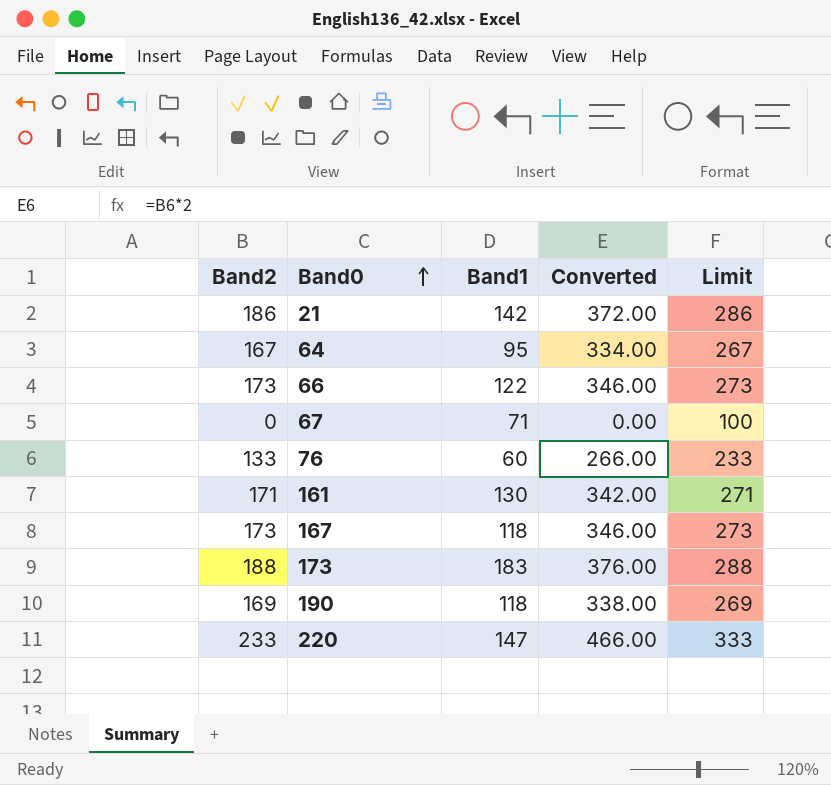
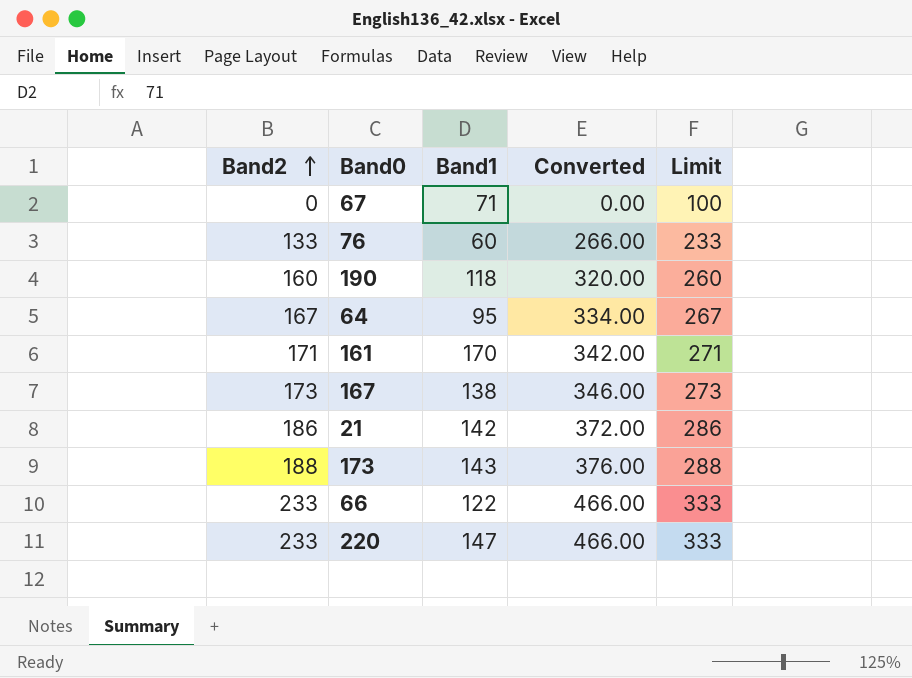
row order: Band0 ascending -> Band2 ascending
190 | Band2: 169 -> 160
190 | Converted: 338.00 -> 320.00
190 | Limit: 269 -> 260
161 | Band1: 130 -> 170
167 | Band1: 118 -> 138
173 | Band1: 183 -> 143
66 | Band2: 173 -> 233
66 | Converted: 346.00 -> 466.00
66 | Limit: 273 -> 333

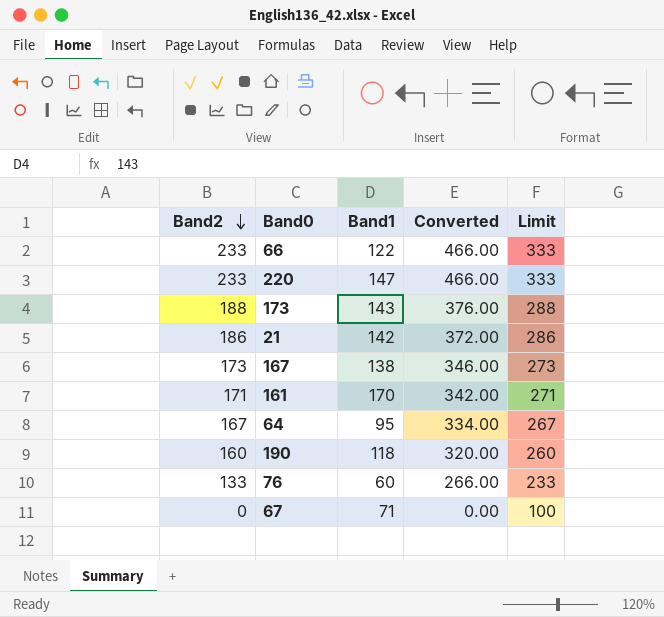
row order: Band2 ascending -> Band2 descending

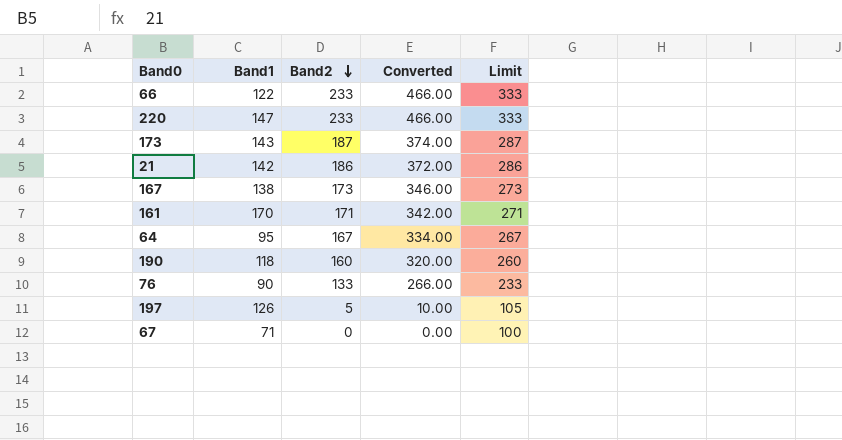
column Band2 | position: 1 -> 3
173 | Band2: 188 -> 187
173 | Converted: 376.00 -> 374.00
173 | Limit: 288 -> 287
76 | Band1: 60 -> 90
row 197: none -> 126 | 5 | 10.00 | 105

